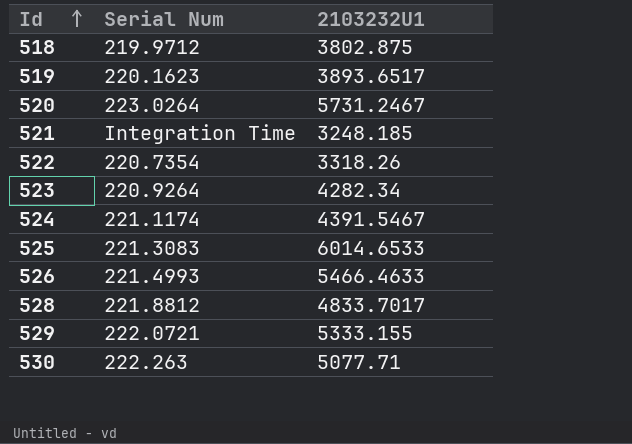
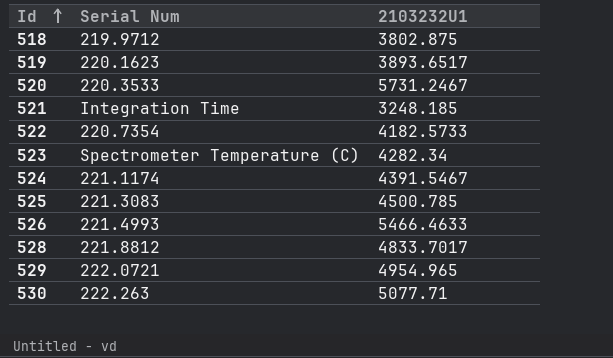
520 | Serial Num: 223.0264 -> 220.3533
522 | 2103232U1: 3318.26 -> 4182.5733
523 | Serial Num: 220.9264 -> Spectrometer Temperature (C)
525 | 2103232U1: 6014.6533 -> 4500.785
529 | 2103232U1: 5333.155 -> 4954.965

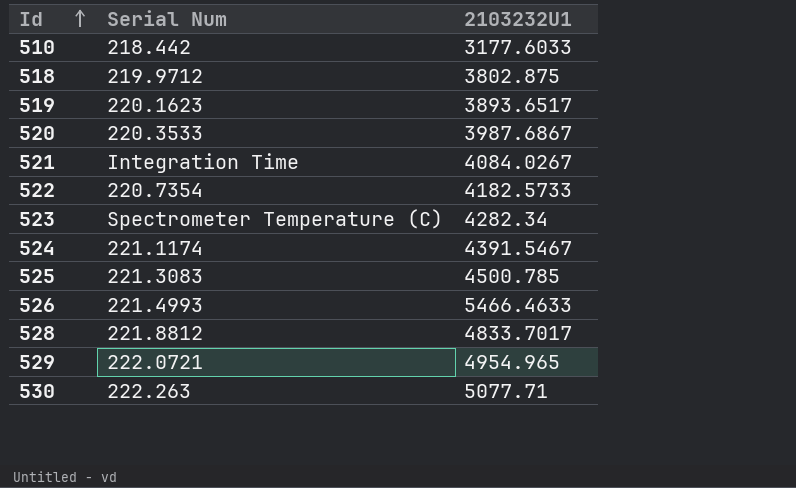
row 510: none -> 218.442 | 3177.6033
520 | 2103232U1: 5731.2467 -> 3987.6867
521 | 2103232U1: 3248.185 -> 4084.0267

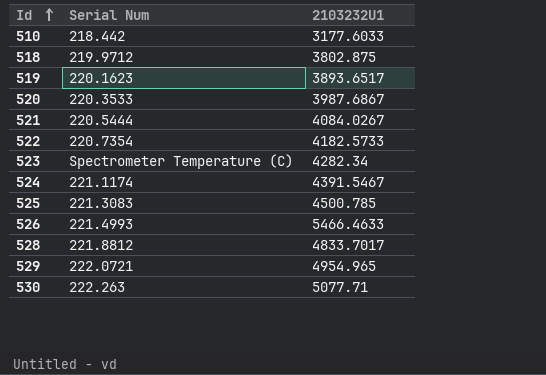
521 | Serial Num: Integration Time -> 220.5444

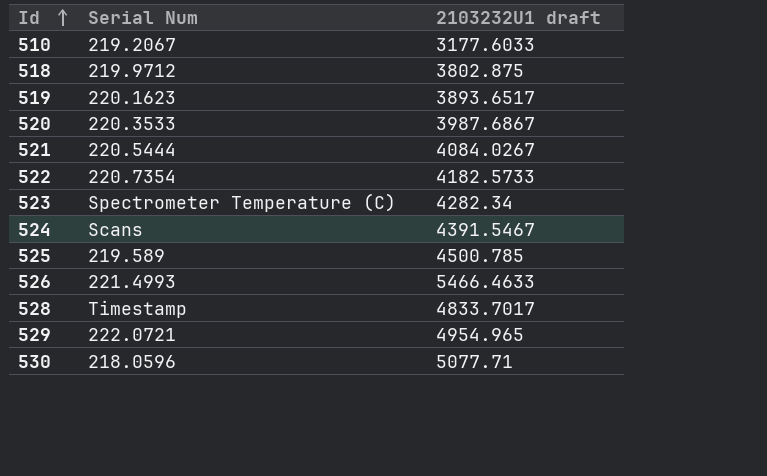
column name: 2103232U1 -> 2103232U1 draft
510 | Serial Num: 218.442 -> 219.2067
524 | Serial Num: 221.1174 -> Scans
525 | Serial Num: 221.3083 -> 219.589
528 | Serial Num: 221.8812 -> Timestamp
530 | Serial Num: 222.263 -> 218.0596

